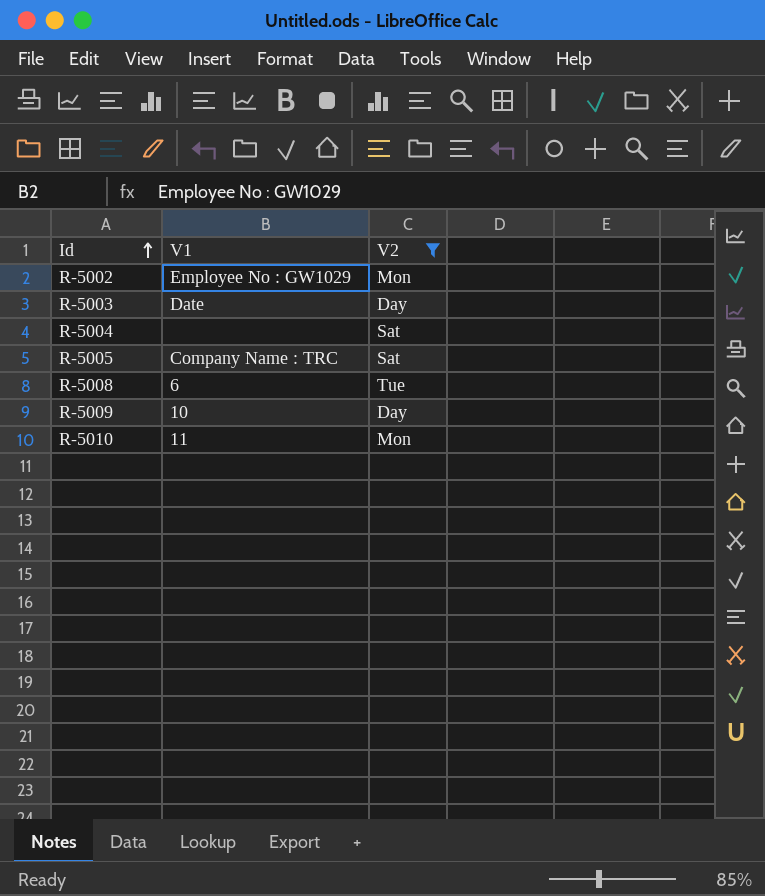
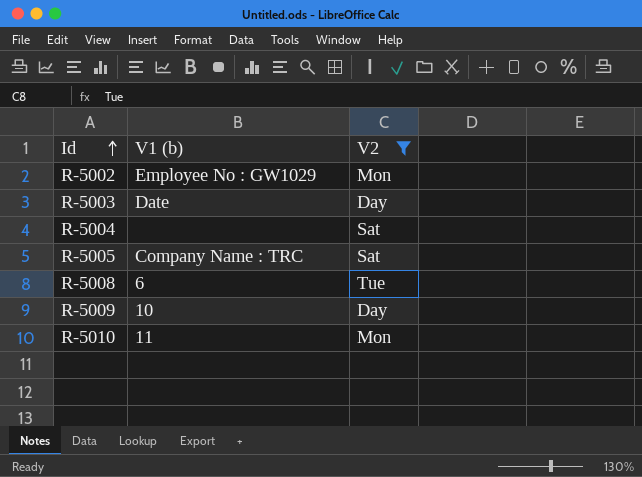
column name: V1 -> V1 (b)

